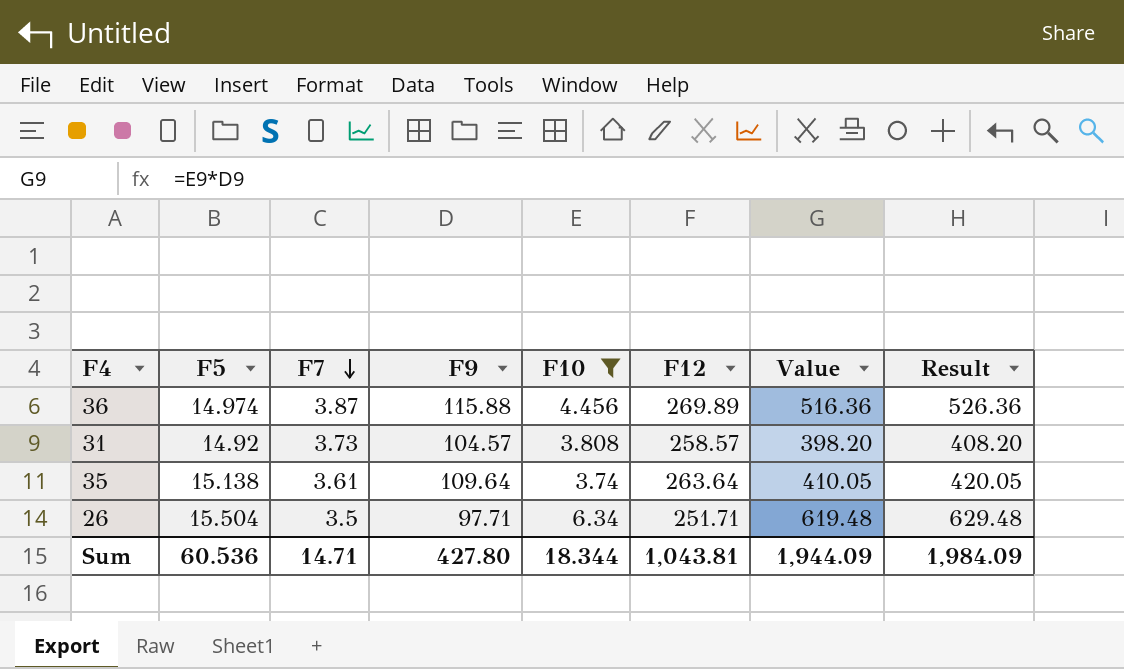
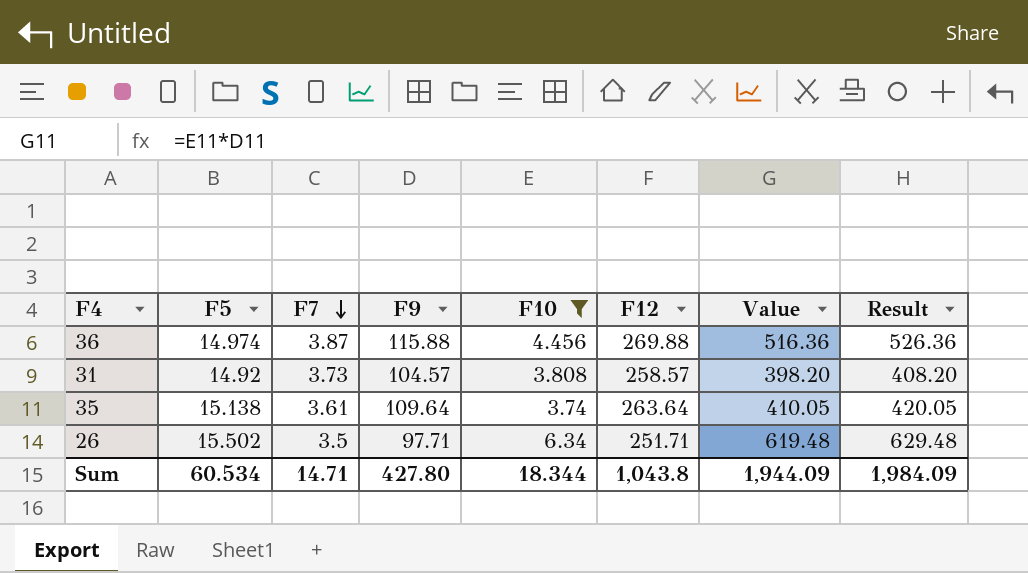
36 | F12: 269.89 -> 269.88
26 | F5: 15.504 -> 15.502
Sum | F5: 60.536 -> 60.534
Sum | F12: 1,043.81 -> 1,043.8

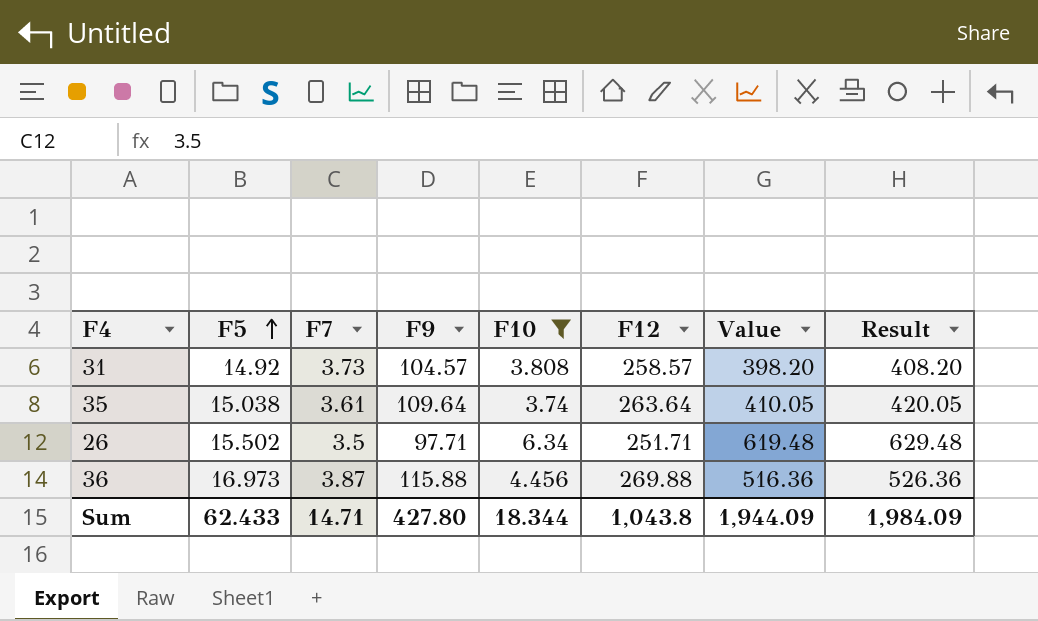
row order: F7 descending -> F5 ascending
35 | F5: 15.138 -> 15.038
36 | F5: 14.974 -> 16.973
Sum | F5: 60.534 -> 62.433

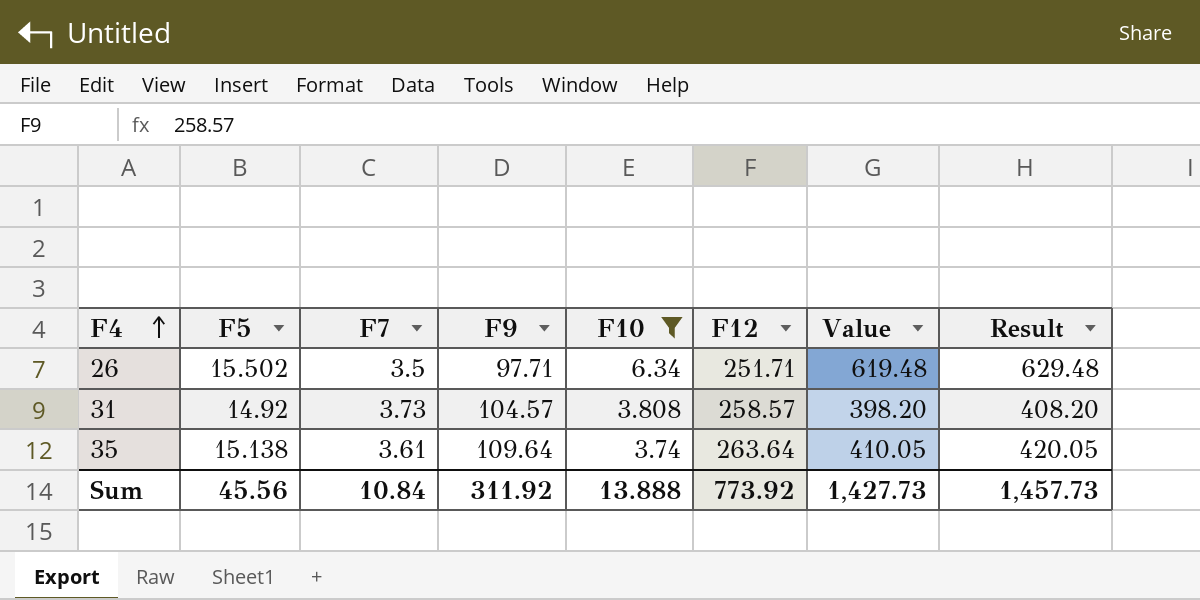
row order: F5 ascending -> F4 ascending
row 36: 16.973 | 3.87 | 115.88 | 4.456 | 269.88 | 516.36 | 526.36 -> none
35 | F5: 15.038 -> 15.138
Sum | F5: 62.433 -> 45.56
Sum | F7: 14.71 -> 10.84
Sum | F9: 427.80 -> 311.92
Sum | F10: 18.344 -> 13.888
Sum | F12: 1,043.8 -> 773.92
Sum | Value: 1,944.09 -> 1,427.73
Sum | Result: 1,984.09 -> 1,457.73

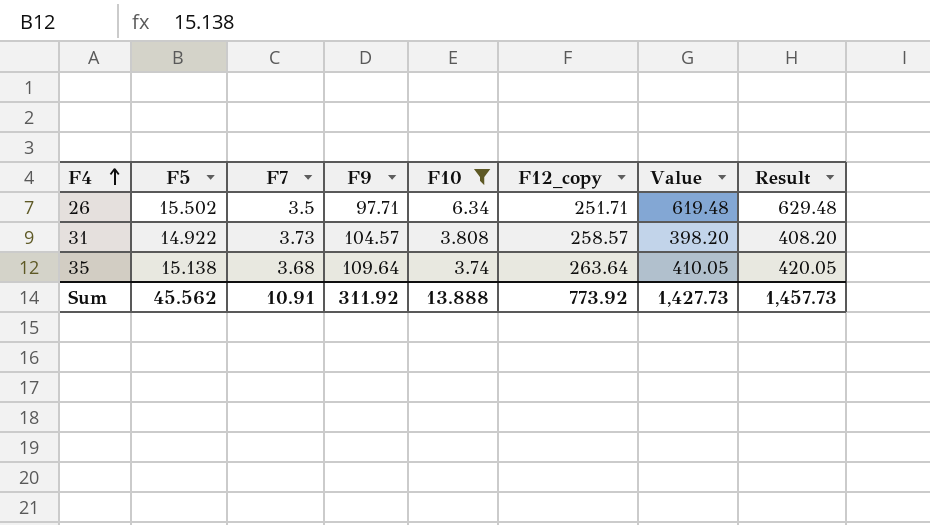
column name: F12 -> F12_copy
31 | F5: 14.92 -> 14.922
35 | F7: 3.61 -> 3.68
Sum | F5: 45.56 -> 45.562
Sum | F7: 10.84 -> 10.91

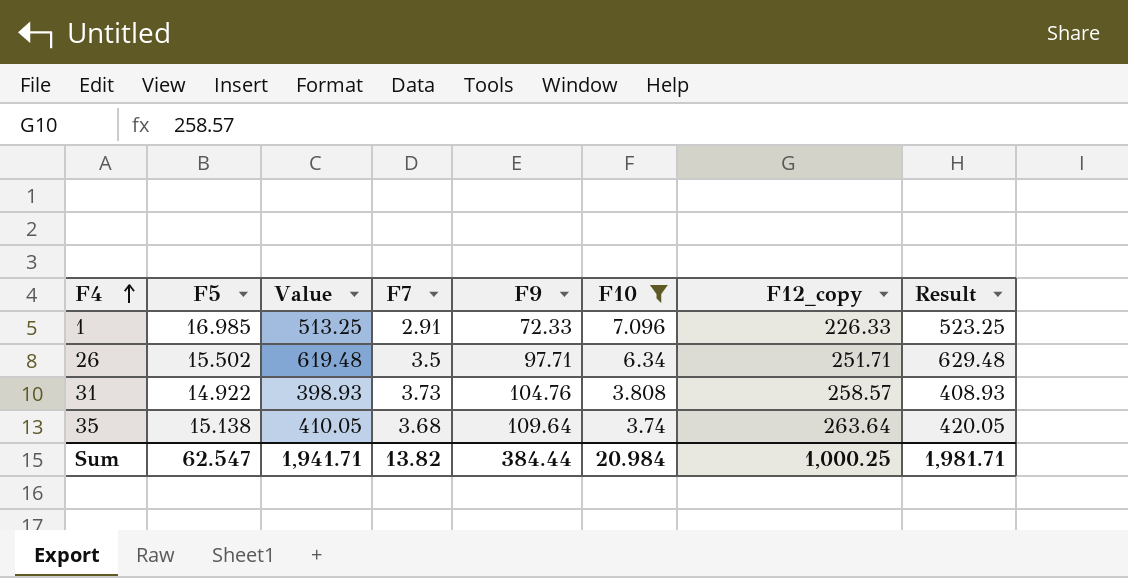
column Value | position: 7 -> 3
row 1: none -> 16.985 | 513.25 | 2.91 | 72.33 | 7.096 | 226.33 | 523.25
31 | Value: 398.20 -> 398.93
31 | F9: 104.57 -> 104.76
31 | Result: 408.20 -> 408.93
Sum | F5: 45.562 -> 62.547
Sum | Value: 1,427.73 -> 1,941.71
Sum | F7: 10.91 -> 13.82
Sum | F9: 311.92 -> 384.44
Sum | F10: 13.888 -> 20.984
Sum | F12_copy: 773.92 -> 1,000.25
Sum | Result: 1,457.73 -> 1,981.71

